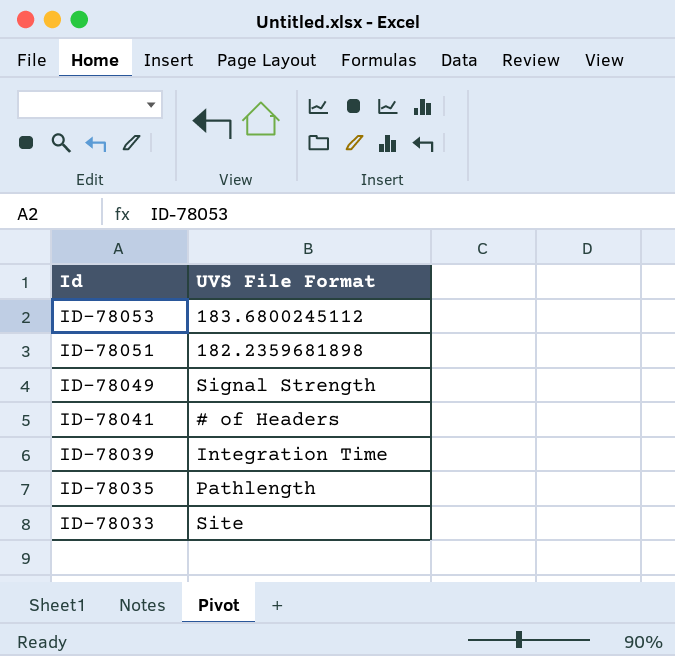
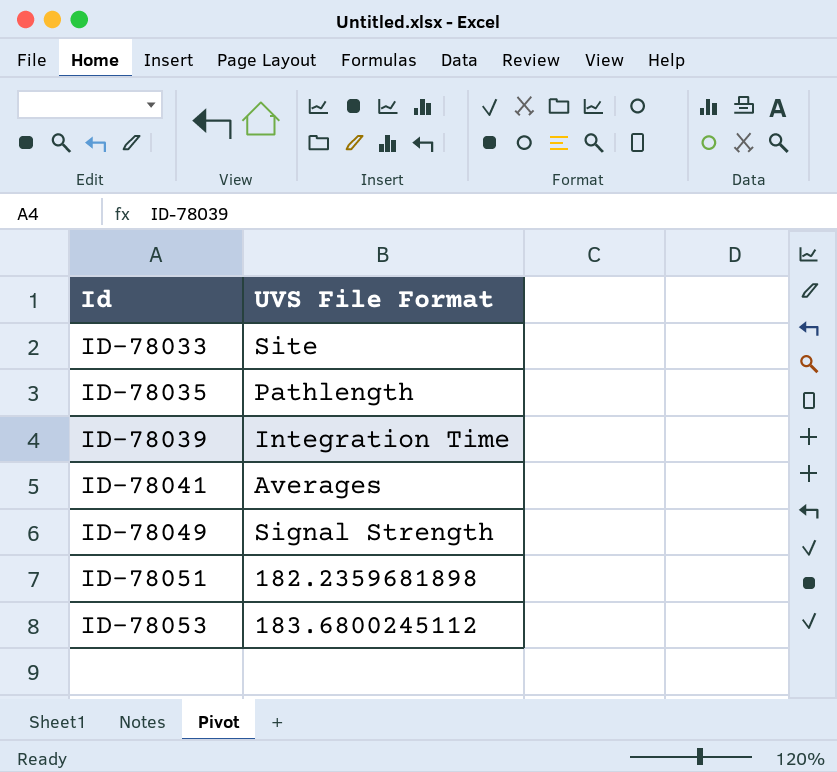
row order: Id descending -> Id ascending
ID-78041 | UVS File Format: # of Headers -> Averages

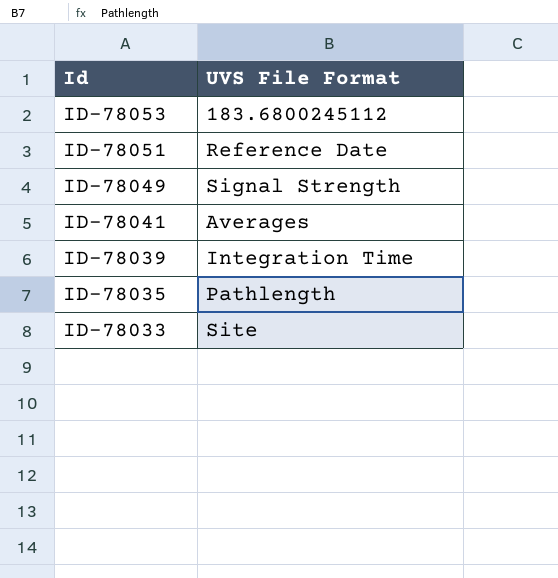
row order: Id ascending -> Id descending
ID-78051 | UVS File Format: 182.2359681898 -> Reference Date

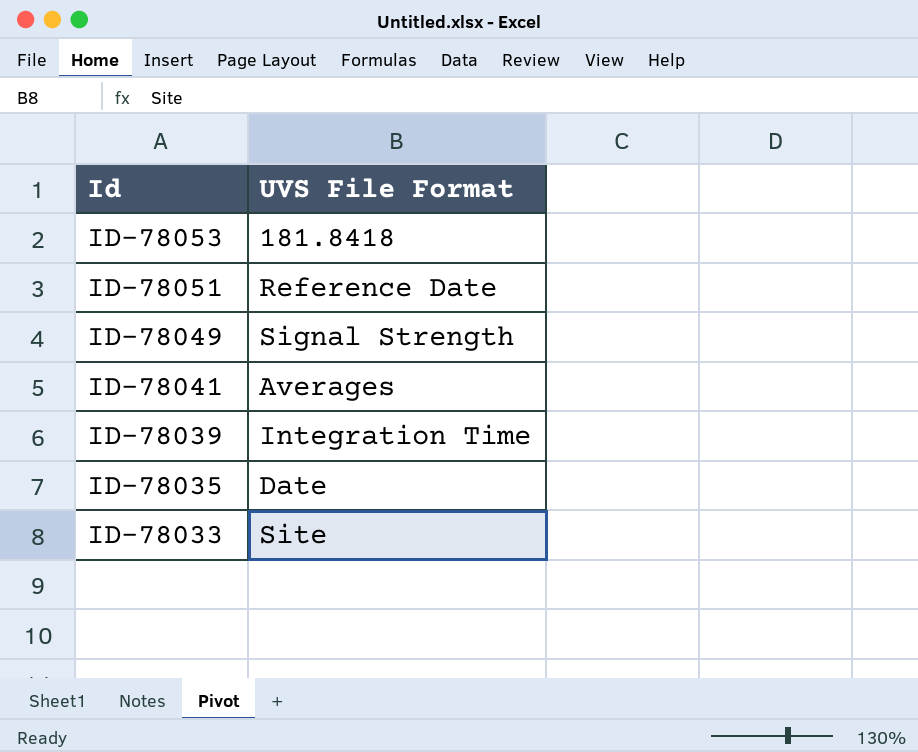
ID-78053 | UVS File Format: 183.6800245112 -> 181.8418
ID-78035 | UVS File Format: Pathlength -> Date

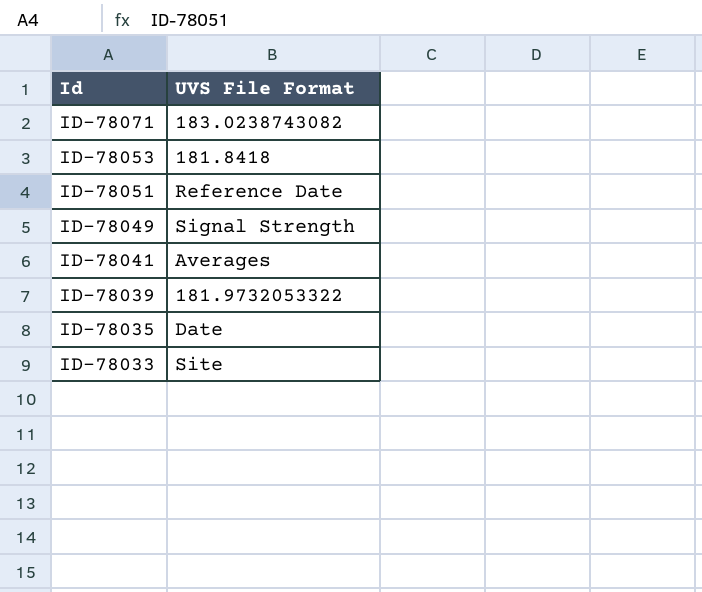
row ID-78071: none -> 183.0238743082
ID-78039 | UVS File Format: Integration Time -> 181.9732053322

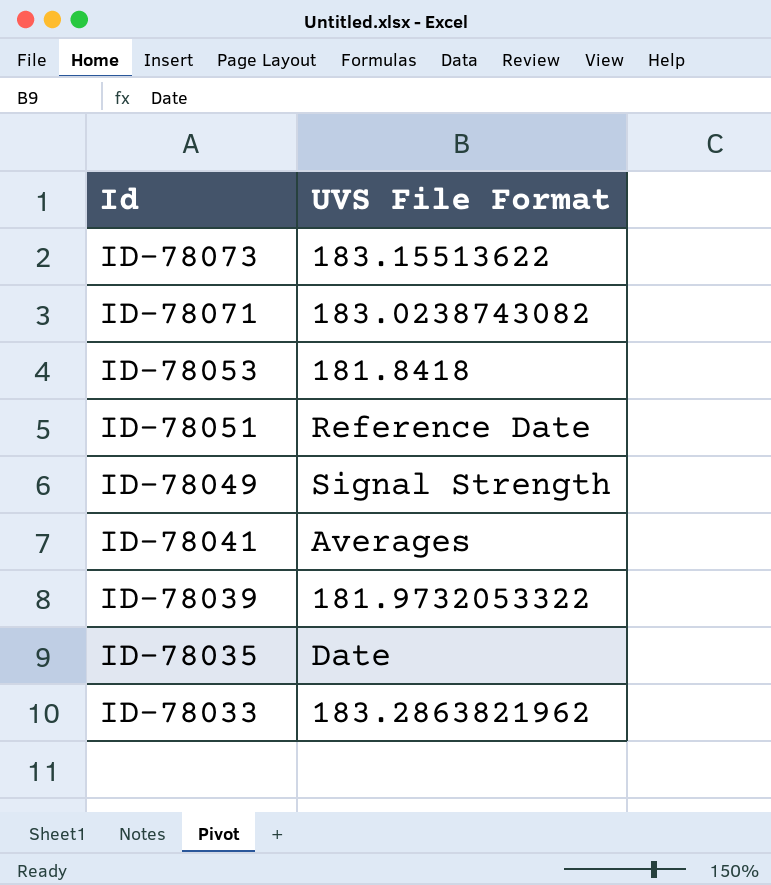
row ID-78073: none -> 183.15513622
ID-78033 | UVS File Format: Site -> 183.2863821962

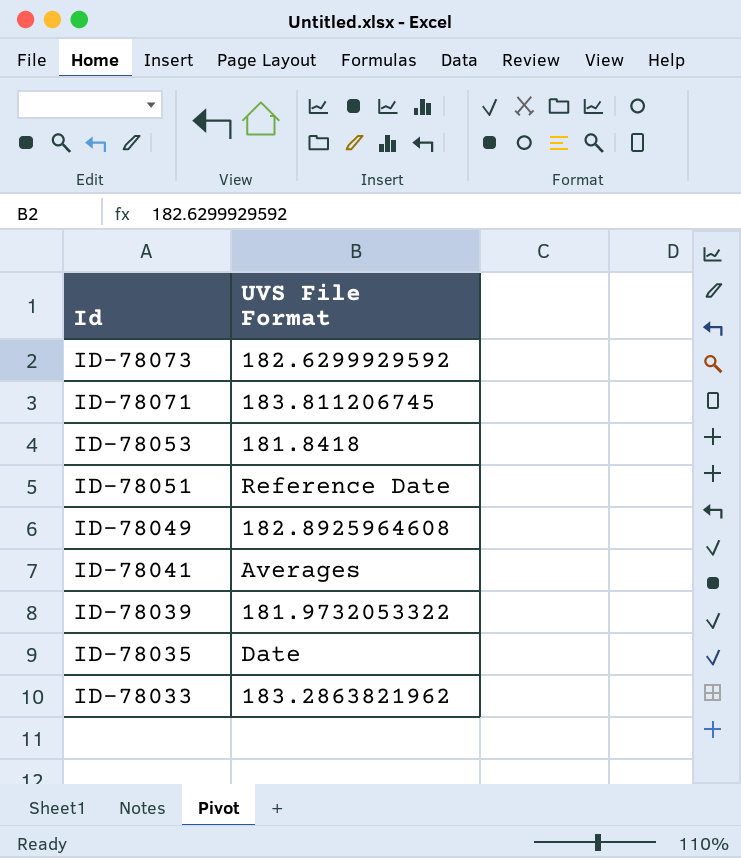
ID-78073 | UVS File Format: 183.15513622 -> 182.6299929592
ID-78071 | UVS File Format: 183.0238743082 -> 183.811206745
ID-78049 | UVS File Format: Signal Strength -> 182.8925964608

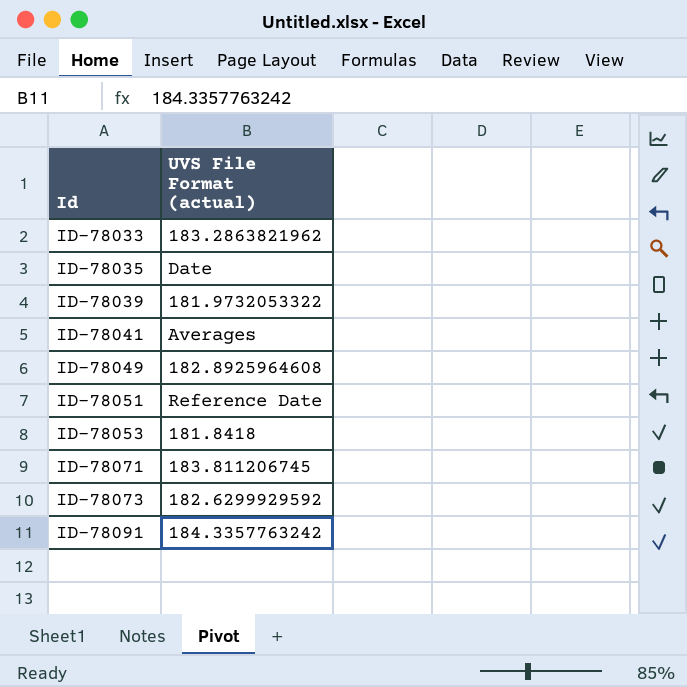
row order: Id descending -> Id ascending
column name: UVS File Format -> UVS File Format (actual)
row ID-78091: none -> 184.3357763242

